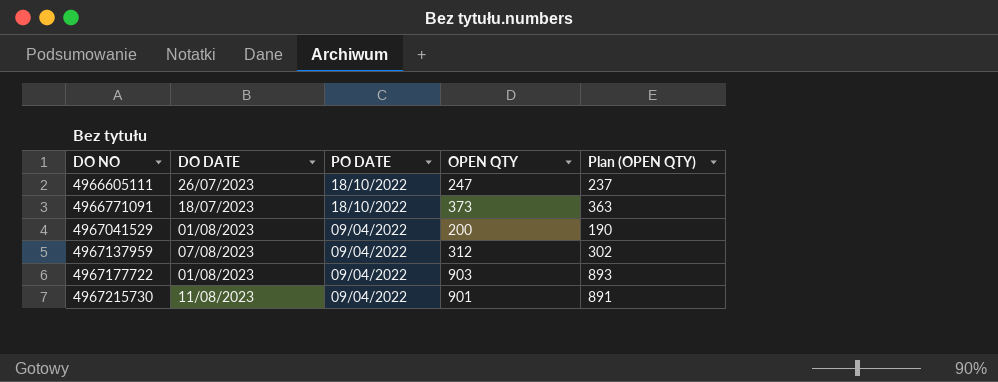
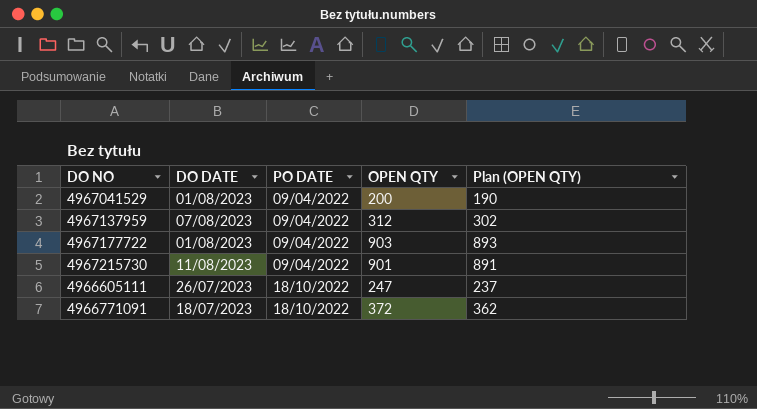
row order: DO NO ascending -> PO DATE ascending
4966771091 | OPEN QTY: 373 -> 372
4966771091 | Plan (OPEN QTY): 363 -> 362

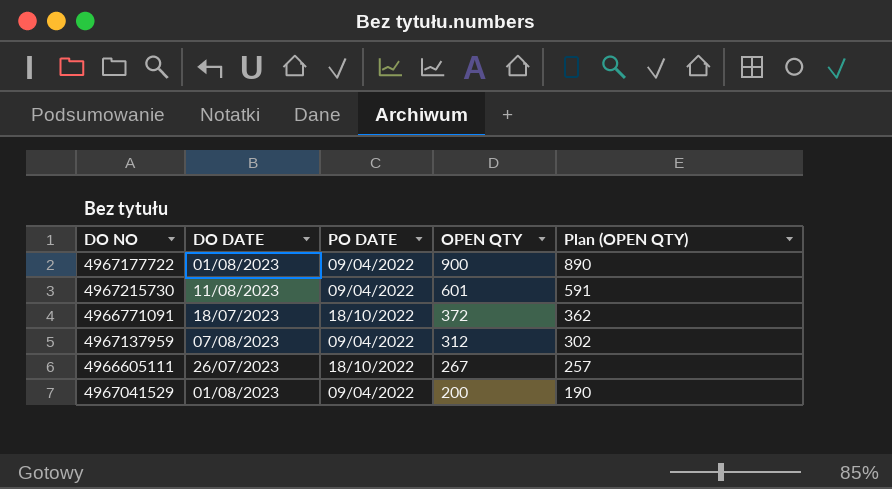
row order: PO DATE ascending -> OPEN QTY descending
4967177722 | OPEN QTY: 903 -> 900
4967177722 | Plan (OPEN QTY): 893 -> 890
4967215730 | OPEN QTY: 901 -> 601
4967215730 | Plan (OPEN QTY): 891 -> 591
4966605111 | OPEN QTY: 247 -> 267
4966605111 | Plan (OPEN QTY): 237 -> 257

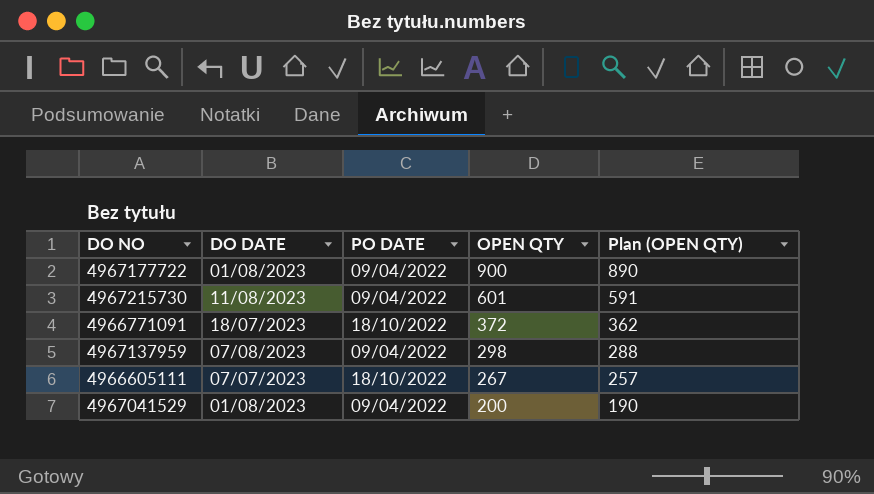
4967137959 | OPEN QTY: 312 -> 298
4967137959 | Plan (OPEN QTY): 302 -> 288
4966605111 | DO DATE: 26/07/2023 -> 07/07/2023

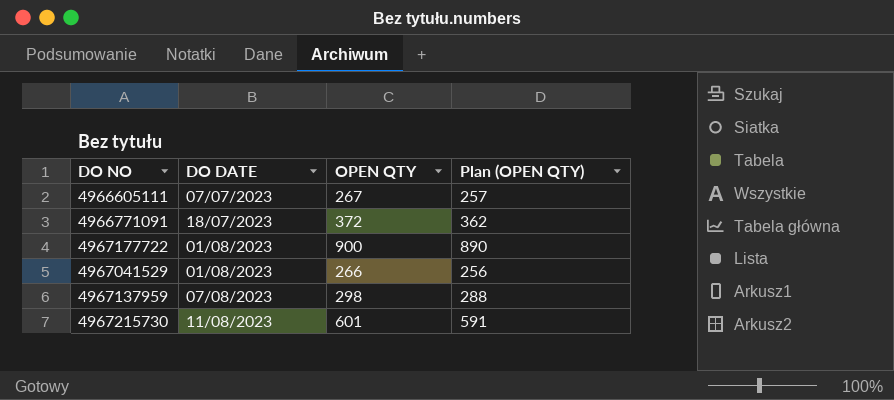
row order: OPEN QTY descending -> DO DATE ascending
column PO DATE | position: 3 -> none
4967041529 | OPEN QTY: 200 -> 266
4967041529 | Plan (OPEN QTY): 190 -> 256

